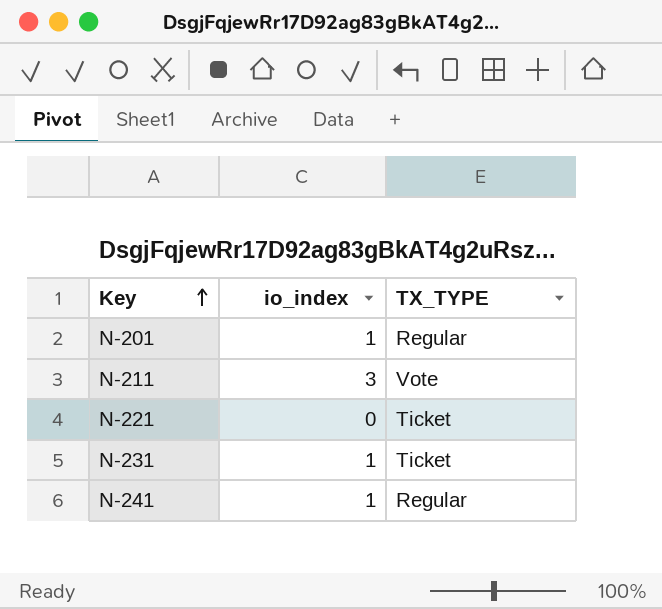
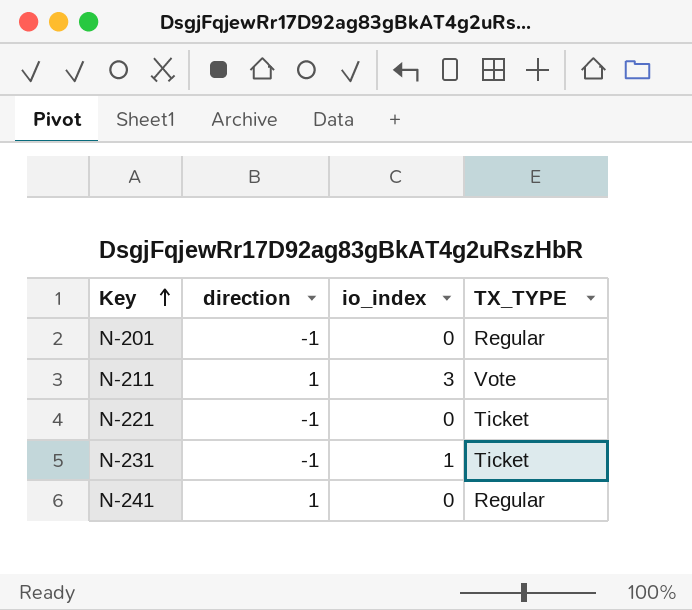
column direction | position: none -> 2
N-201 | io_index: 1 -> 0
N-241 | io_index: 1 -> 0

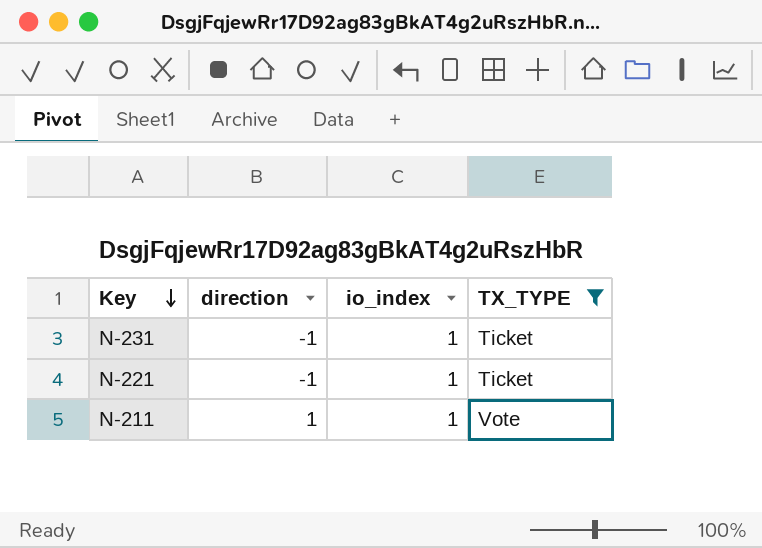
filter: none -> TX_TYPE != Regular
row order: Key ascending -> Key descending
N-221 | io_index: 0 -> 1
N-211 | io_index: 3 -> 1

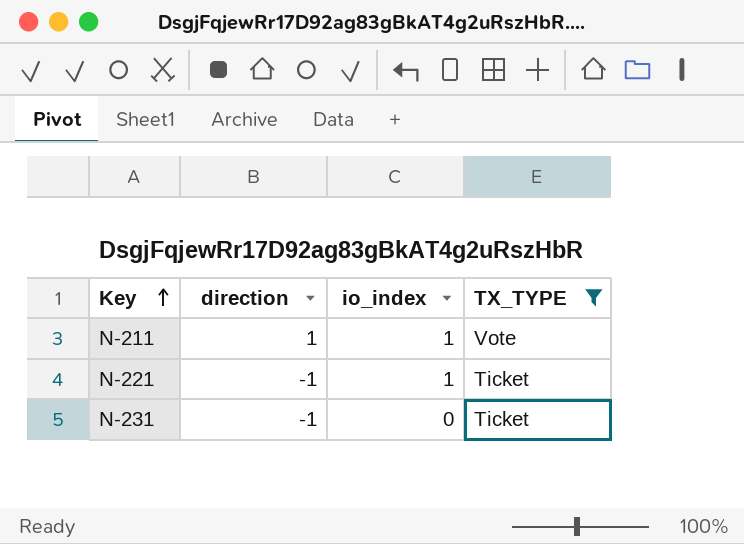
row order: Key descending -> Key ascending
N-231 | io_index: 1 -> 0

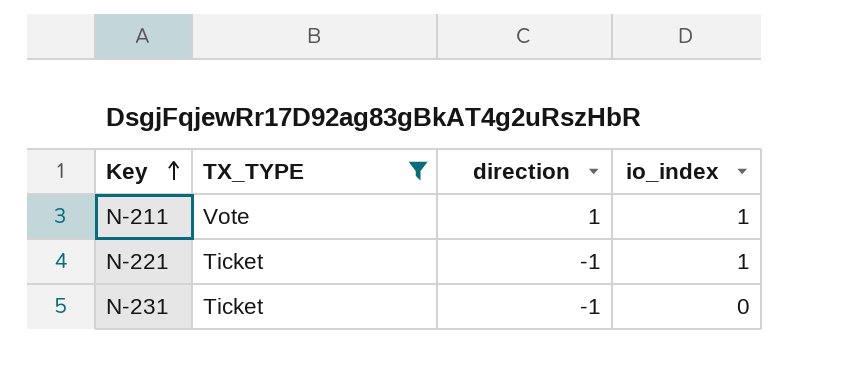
column TX_TYPE | position: 4 -> 2

